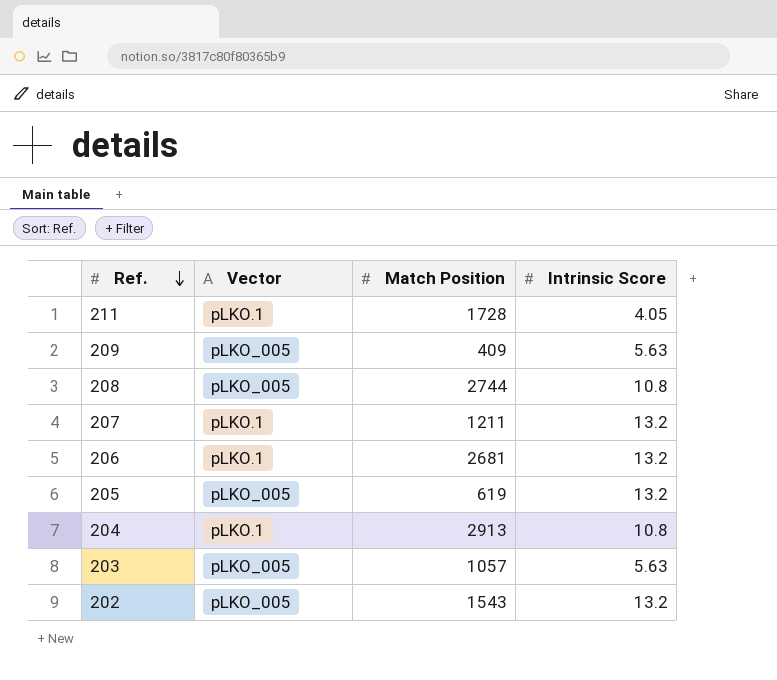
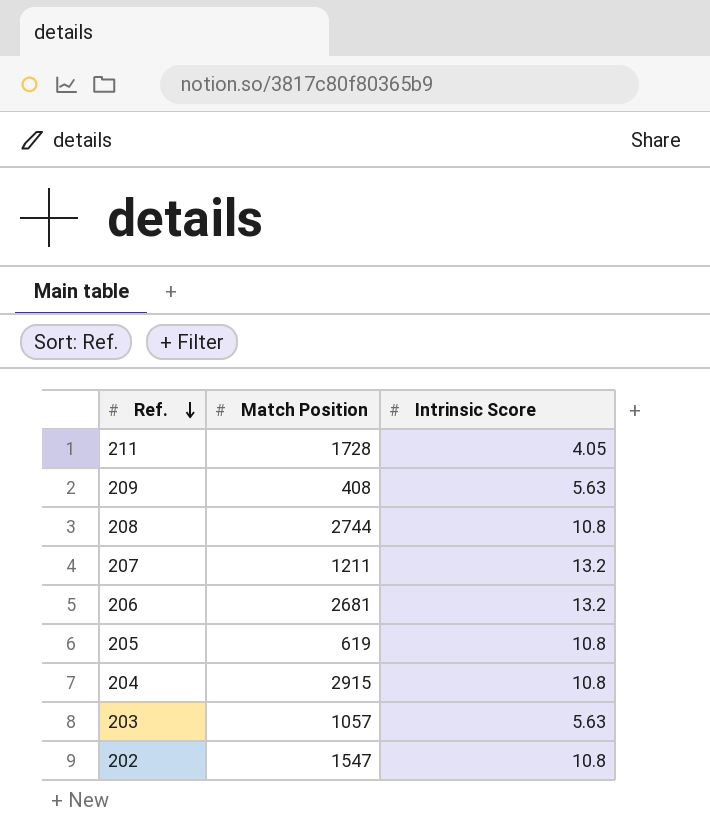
column Vector | position: 2 -> none
209 | Match Position: 409 -> 408
205 | Intrinsic Score: 13.2 -> 10.8
204 | Match Position: 2913 -> 2915
202 | Match Position: 1543 -> 1547
202 | Intrinsic Score: 13.2 -> 10.8

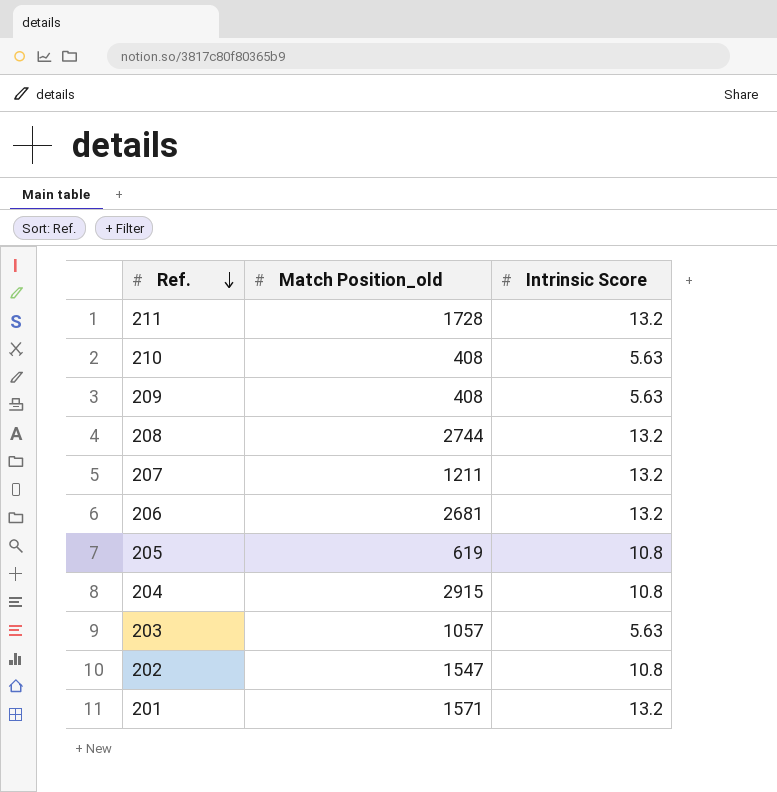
column name: Match Position -> Match Position_old
211 | Intrinsic Score: 4.05 -> 13.2
row 210: none -> 408 | 5.63
208 | Intrinsic Score: 10.8 -> 13.2
row 201: none -> 1571 | 13.2

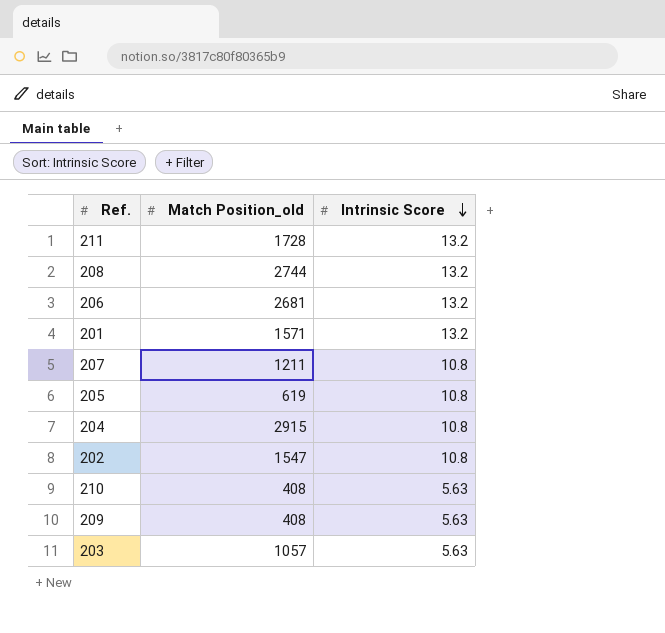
row order: Ref. descending -> Intrinsic Score descending
207 | Intrinsic Score: 13.2 -> 10.8

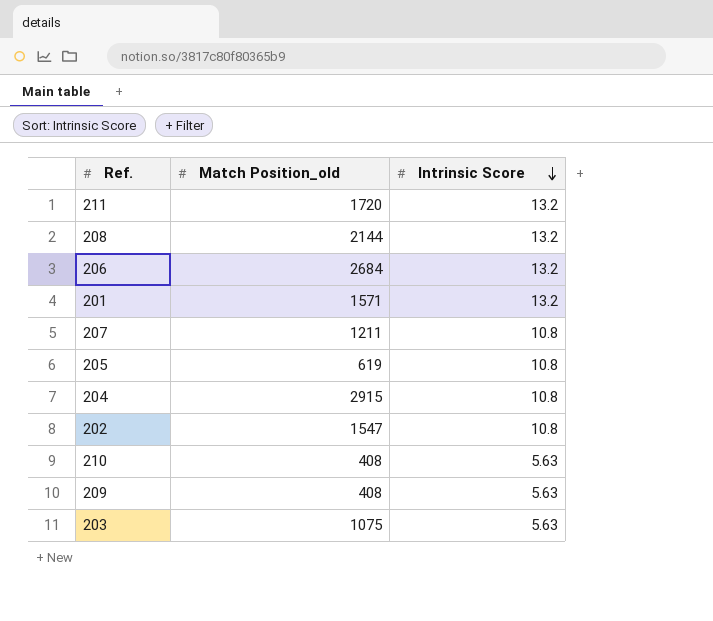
211 | Match Position_old: 1728 -> 1720
208 | Match Position_old: 2744 -> 2144
206 | Match Position_old: 2681 -> 2684
203 | Match Position_old: 1057 -> 1075

